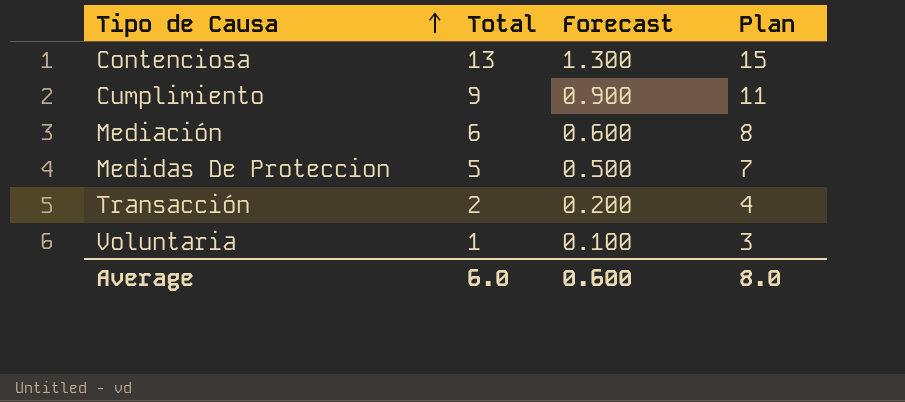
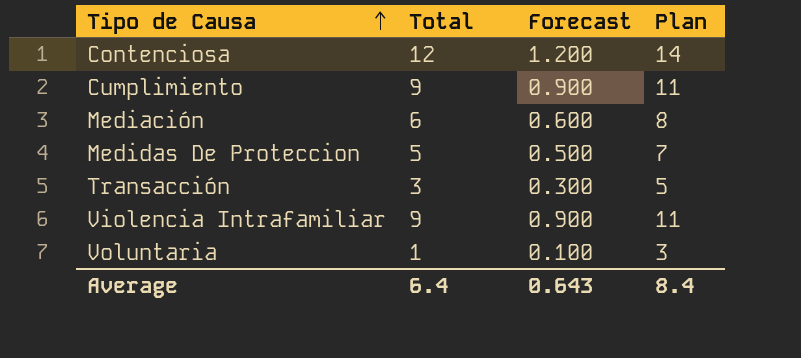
Contenciosa | Total: 13 -> 12
Contenciosa | Forecast: 1.300 -> 1.200
Contenciosa | Plan: 15 -> 14
Transacción | Total: 2 -> 3
Transacción | Forecast: 0.200 -> 0.300
Transacción | Plan: 4 -> 5
row Violencia Intrafamiliar: none -> 9 | 0.900 | 11
Average | Total: 6.0 -> 6.4
Average | Forecast: 0.600 -> 0.643
Average | Plan: 8.0 -> 8.4

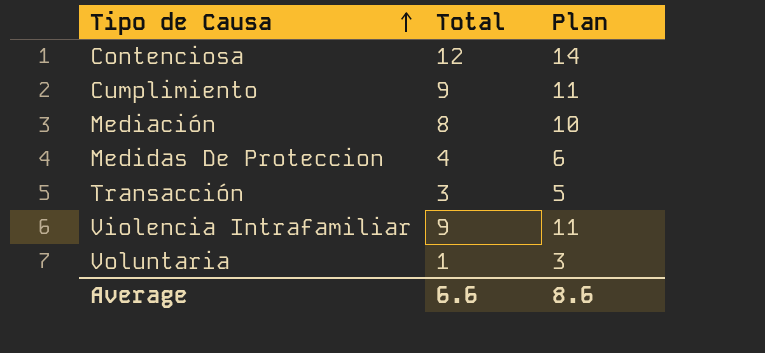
column Forecast | formula: [Total] * 0.1 -> none
Mediación | Total: 6 -> 8
Mediación | Plan: 8 -> 10
Medidas De Proteccion | Total: 5 -> 4
Medidas De Proteccion | Plan: 7 -> 6
Average | Total: 6.4 -> 6.6
Average | Plan: 8.4 -> 8.6

